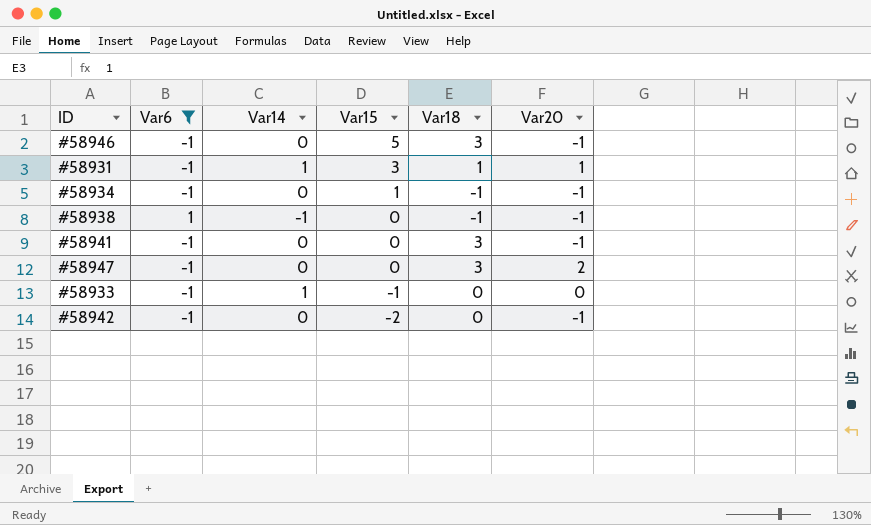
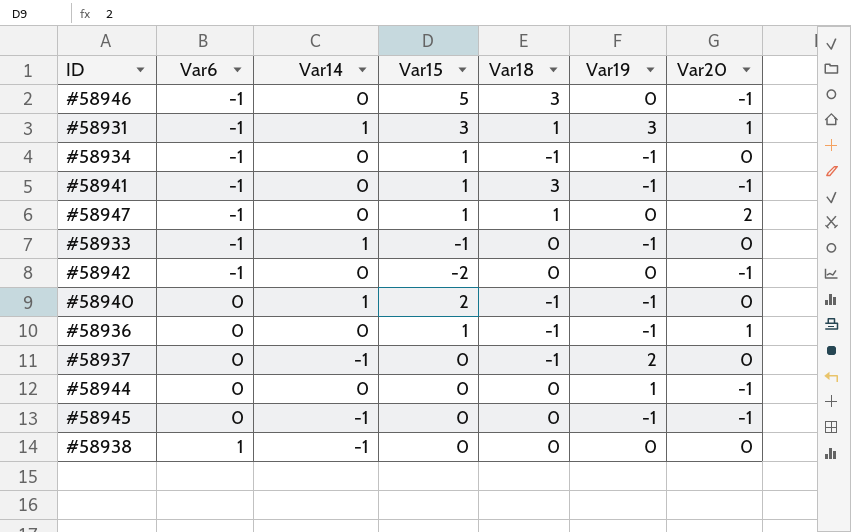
filter: Var6 != 0 -> none
row order: Var15 descending -> Var6 ascending
column Var19 | position: none -> 6
#58934 | Var20: -1 -> 0
#58941 | Var15: 0 -> 1
#58947 | Var15: 0 -> 1
#58947 | Var18: 3 -> 1
#58938 | Var18: -1 -> 0
#58938 | Var20: -1 -> 0

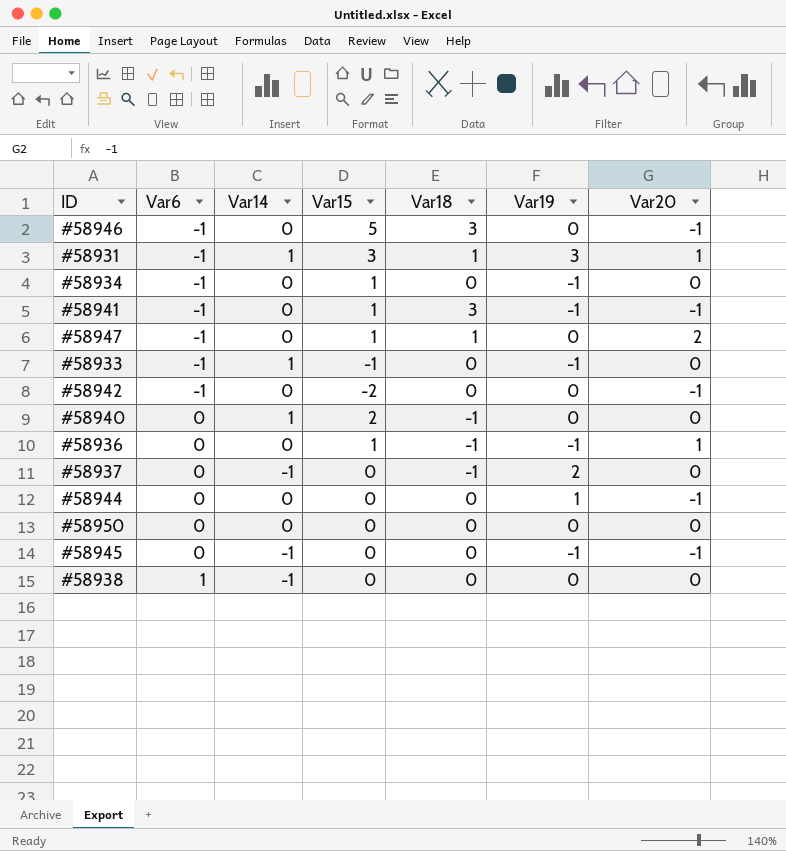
#58934 | Var18: -1 -> 0
#58940 | Var19: -1 -> 0
row #58950: none -> 0 | 0 | 0 | 0 | 0 | 0

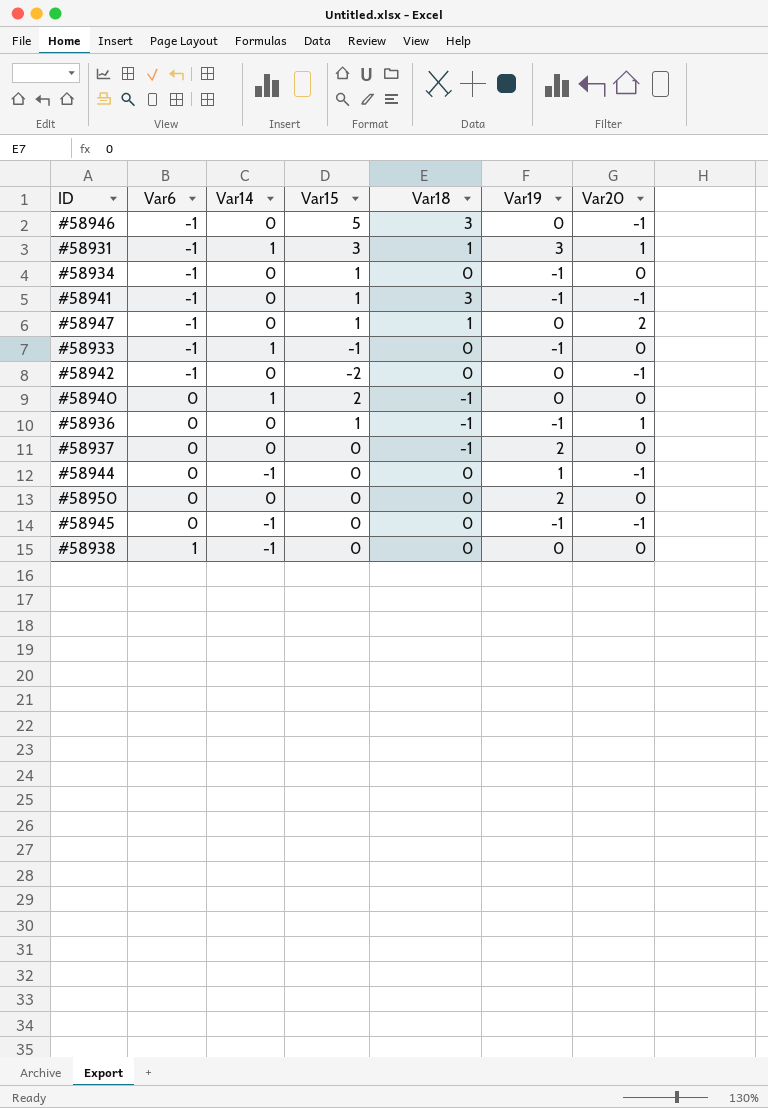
#58937 | Var14: -1 -> 0
#58944 | Var14: 0 -> -1
#58950 | Var19: 0 -> 2

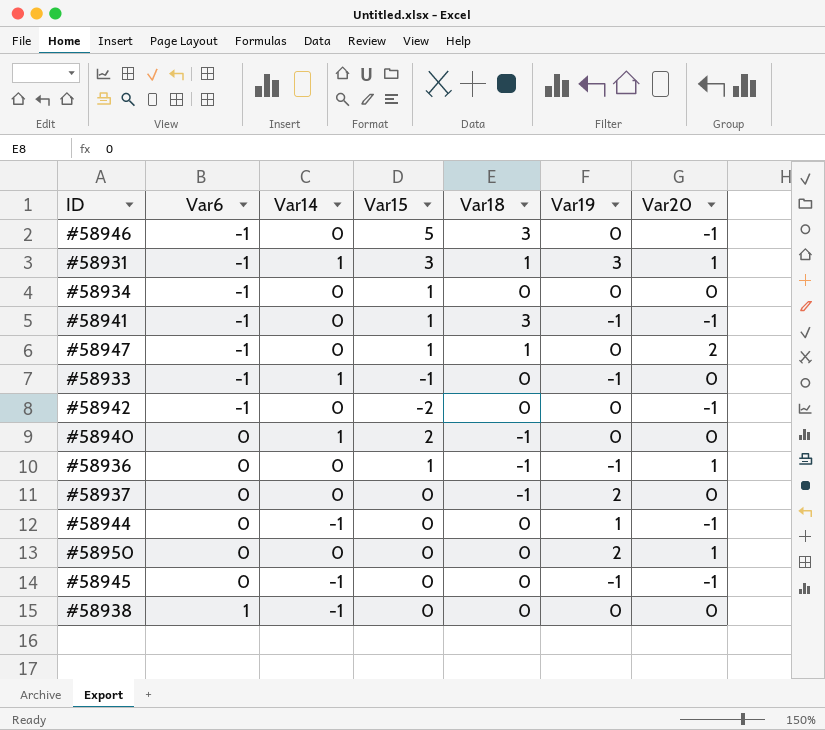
#58934 | Var19: -1 -> 0
#58950 | Var20: 0 -> 1

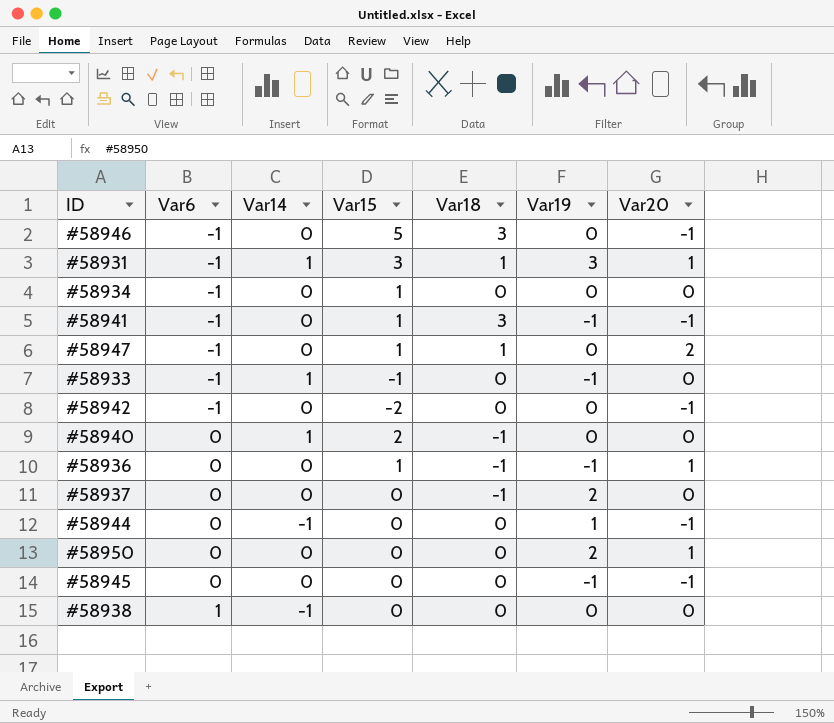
#58945 | Var14: -1 -> 0

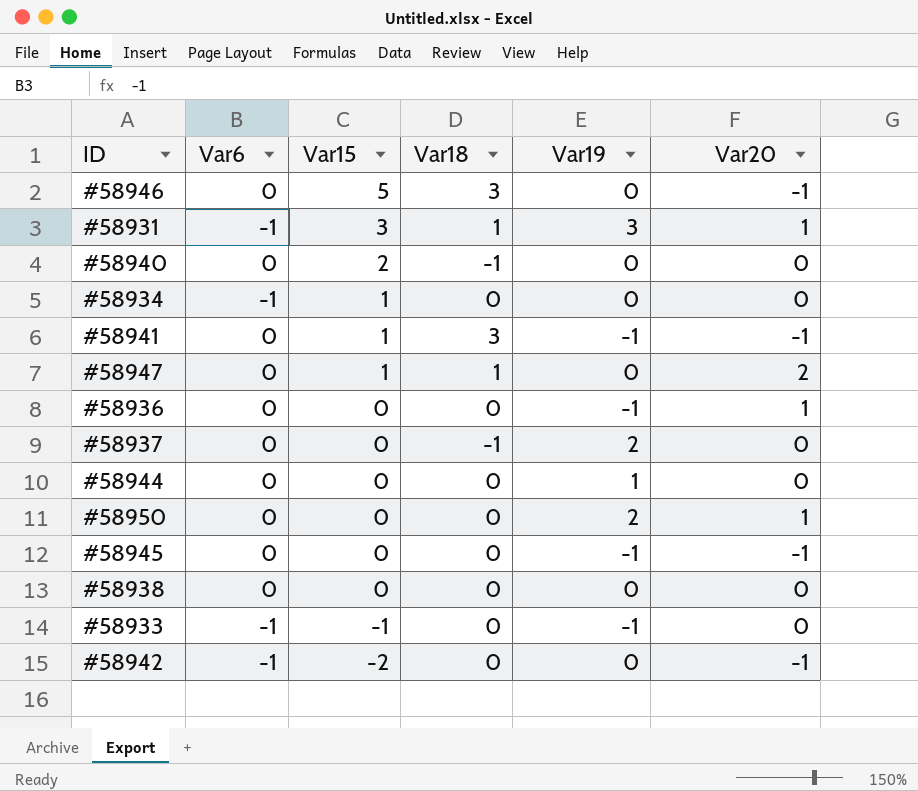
row order: Var6 ascending -> Var15 descending
column Var14 | position: 3 -> none
#58946 | Var6: -1 -> 0
#58941 | Var6: -1 -> 0
#58947 | Var6: -1 -> 0
#58936 | Var15: 1 -> 0
#58936 | Var18: -1 -> 0
#58944 | Var20: -1 -> 0
#58938 | Var6: 1 -> 0

